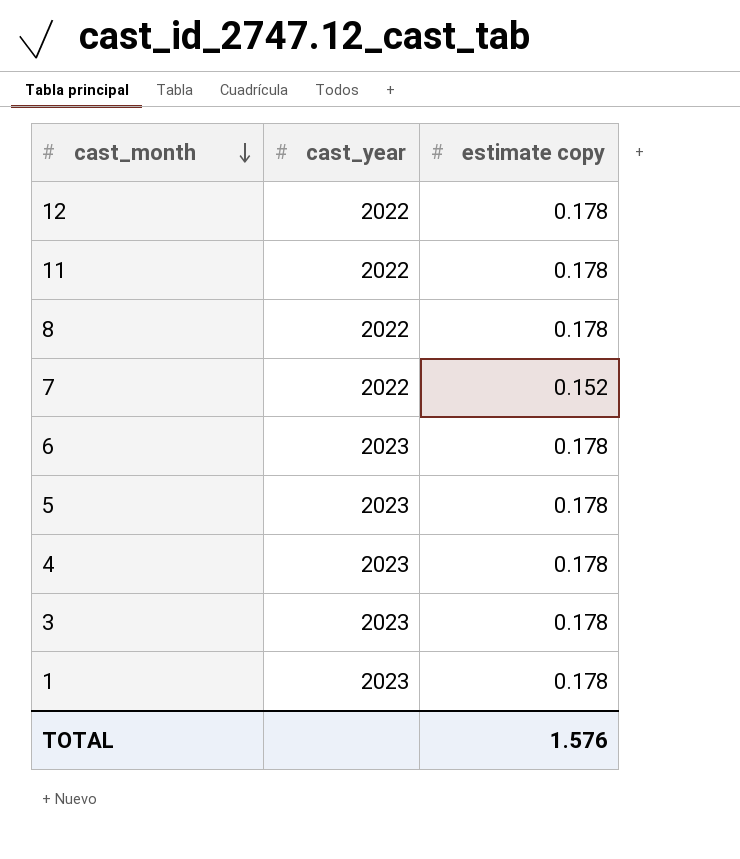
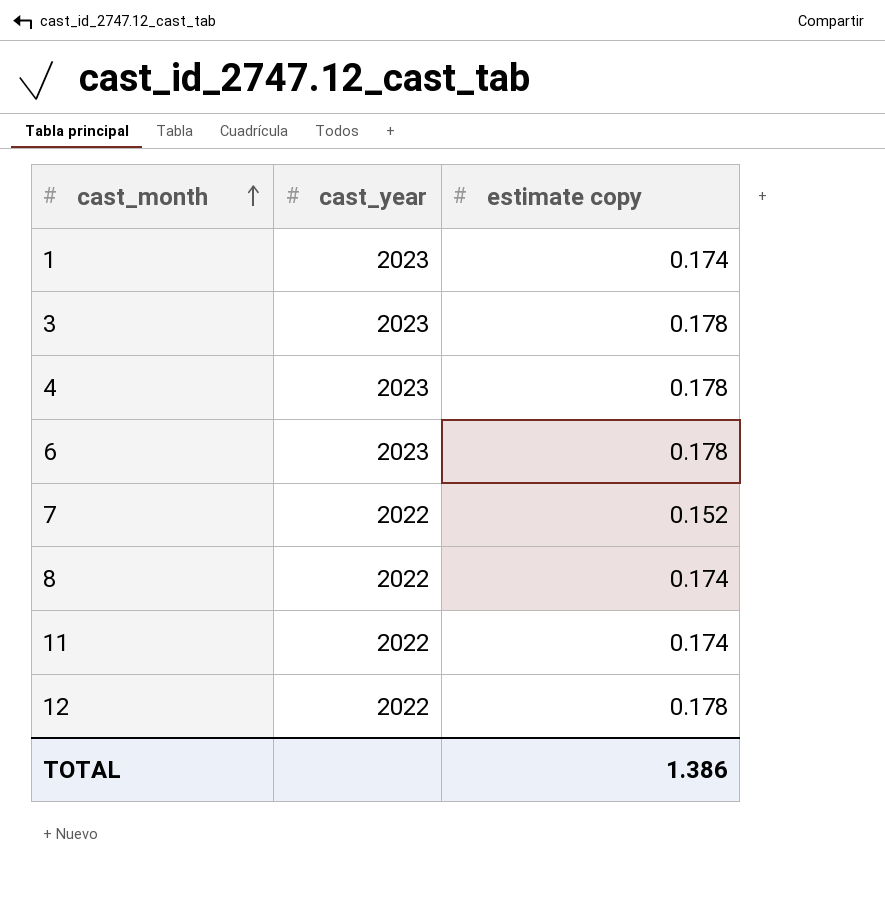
row order: cast_month descending -> cast_month ascending
row 5: 2023 | 0.178 -> none
1 | estimate copy: 0.178 -> 0.174
8 | estimate copy: 0.178 -> 0.174
11 | estimate copy: 0.178 -> 0.174
TOTAL | estimate copy: 1.576 -> 1.386

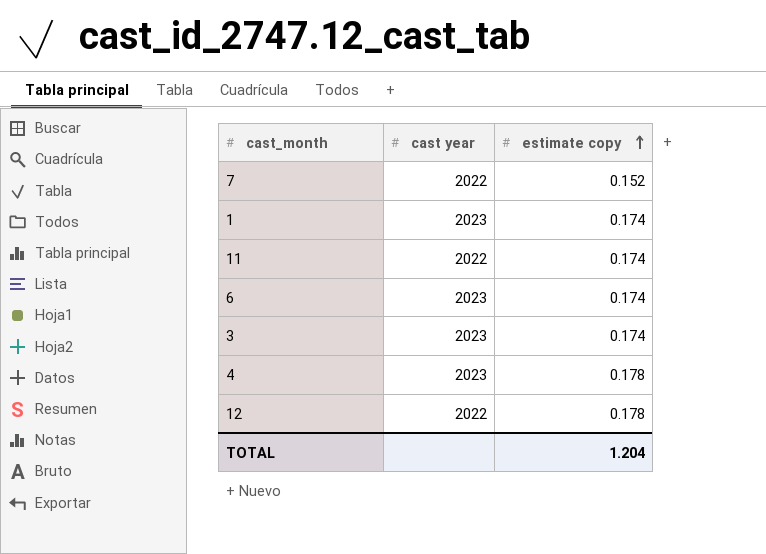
row order: cast_month ascending -> estimate copy ascending
column name: cast_year -> cast year
row 8: 2022 | 0.174 -> none
6 | estimate copy: 0.178 -> 0.174
3 | estimate copy: 0.178 -> 0.174
TOTAL | estimate copy: 1.386 -> 1.204

